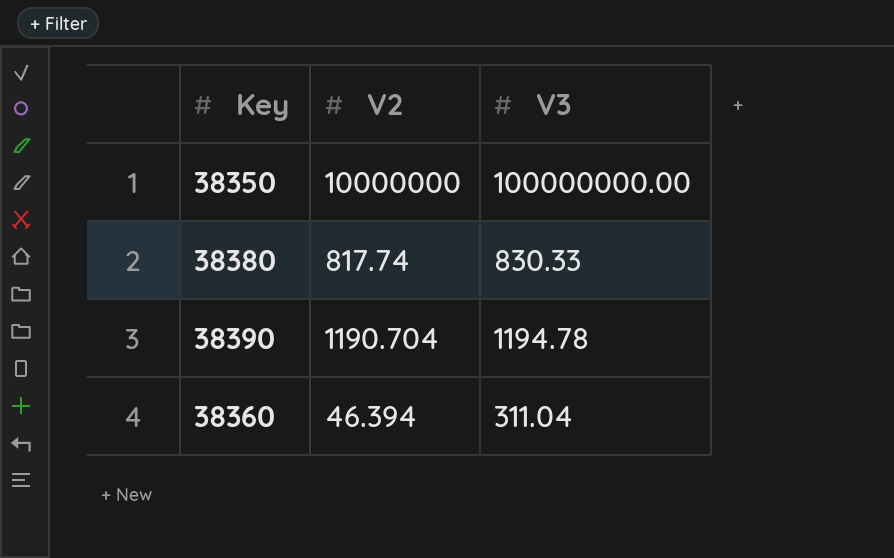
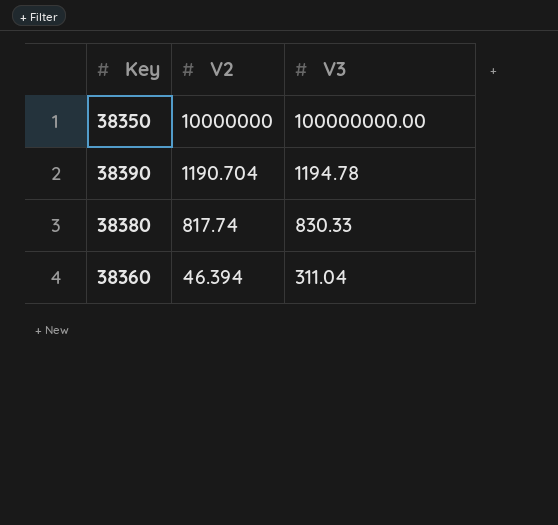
row order: none -> V2 descending

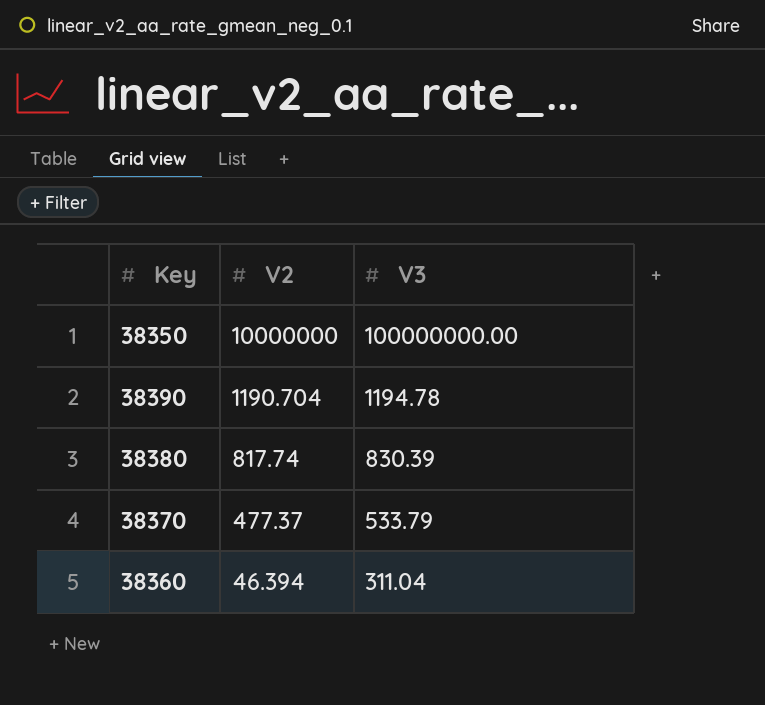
38380 | V3: 830.33 -> 830.39
row 38370: none -> 477.37 | 533.79

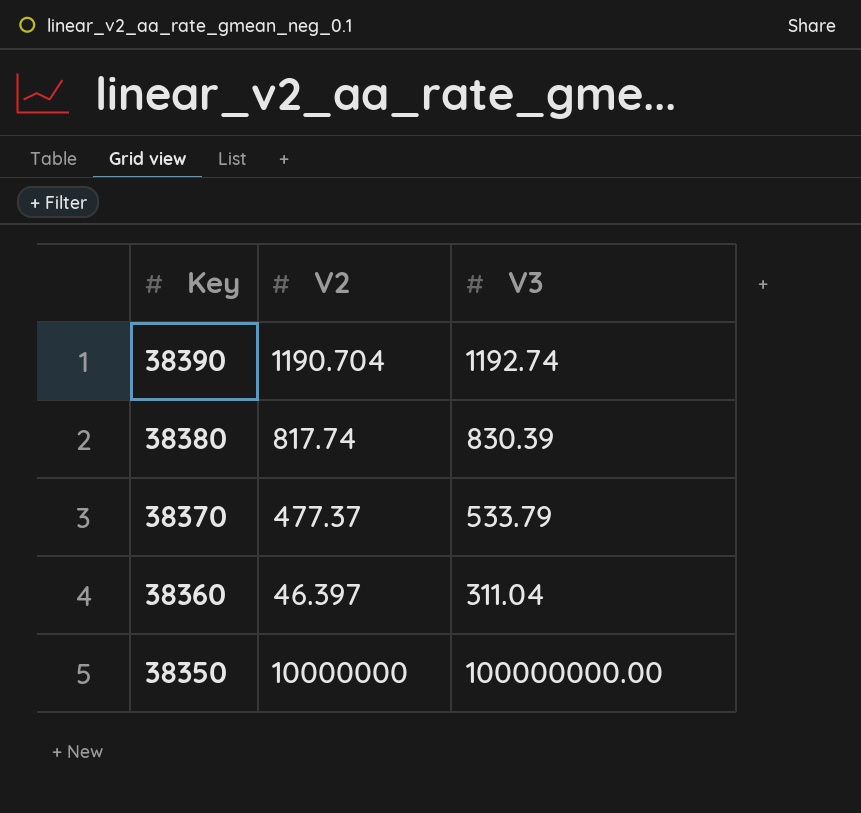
row order: V2 descending -> Key descending
38390 | V3: 1194.78 -> 1192.74
38360 | V2: 46.394 -> 46.397

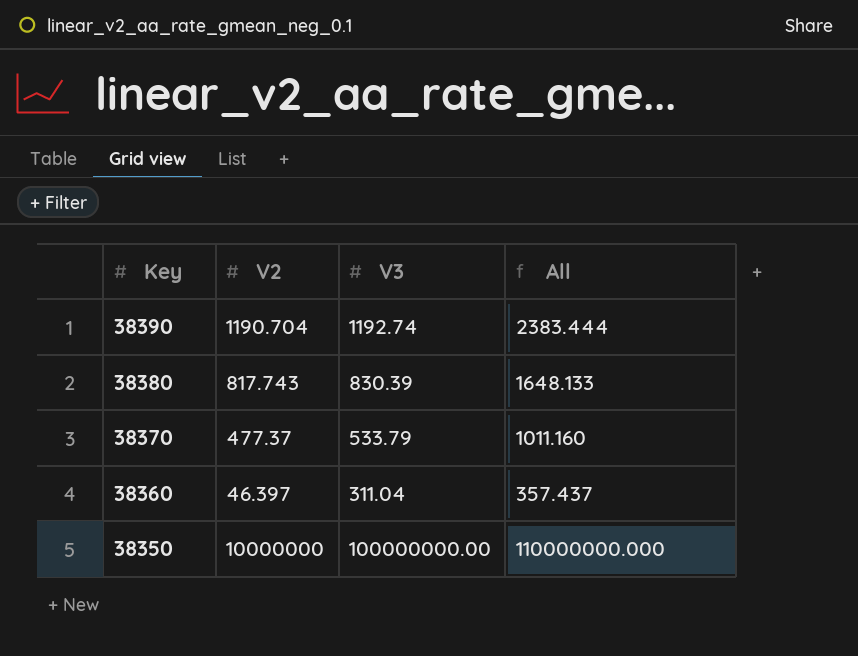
column All | formula: none -> [V2] + [V3]
38380 | V2: 817.74 -> 817.743

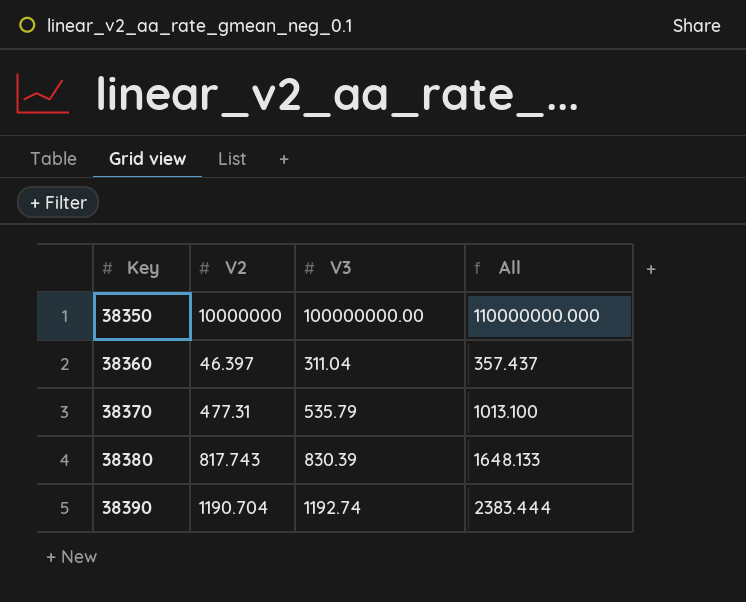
row order: Key descending -> Key ascending
38370 | V2: 477.37 -> 477.31
38370 | V3: 533.79 -> 535.79
38370 | All: 1011.160 -> 1013.100

